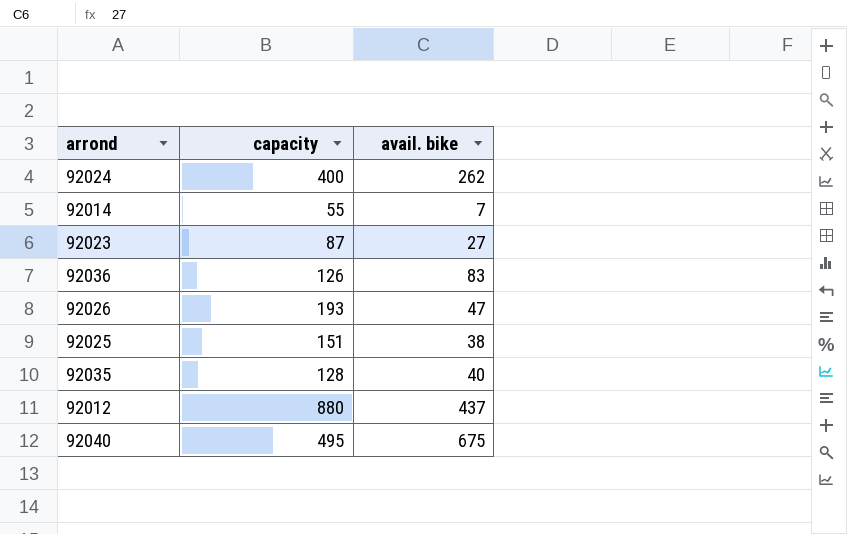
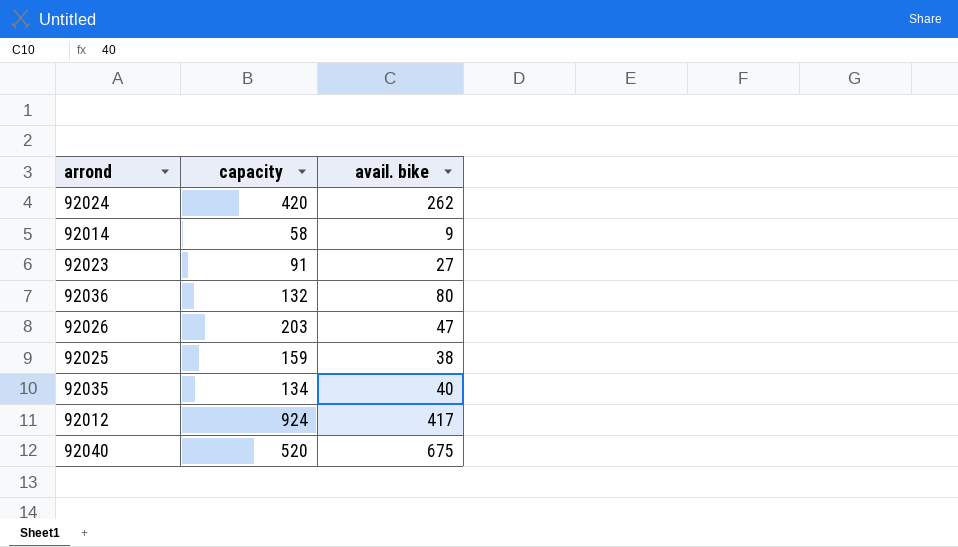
92024 | capacity: 400 -> 420
92014 | capacity: 55 -> 58
92014 | avail. bike: 7 -> 9
92023 | capacity: 87 -> 91
92036 | capacity: 126 -> 132
92036 | avail. bike: 83 -> 80
92026 | capacity: 193 -> 203
92025 | capacity: 151 -> 159
92035 | capacity: 128 -> 134
92012 | capacity: 880 -> 924
92012 | avail. bike: 437 -> 417
92040 | capacity: 495 -> 520

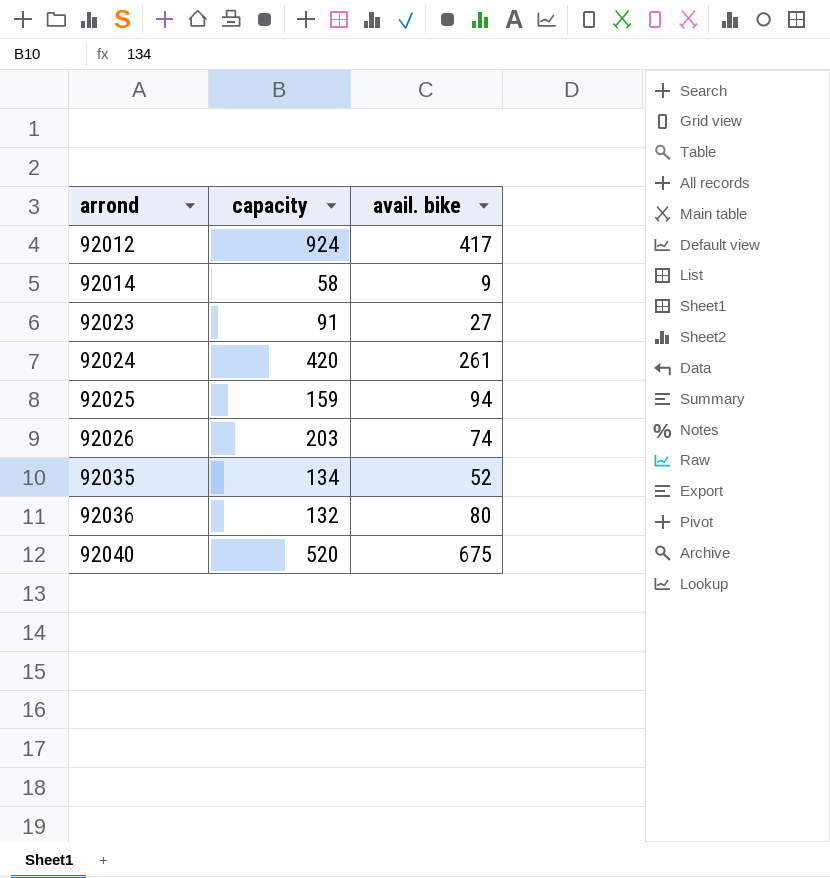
row order: none -> arrond ascending
92024 | avail. bike: 262 -> 261
92025 | avail. bike: 38 -> 94
92026 | avail. bike: 47 -> 74
92035 | avail. bike: 40 -> 52

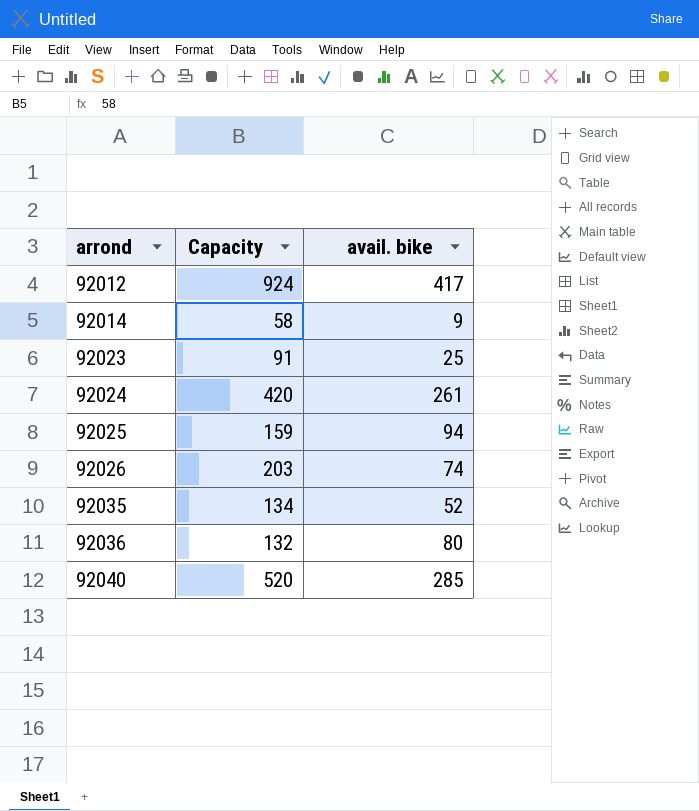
column name: capacity -> Capacity
92023 | avail. bike: 27 -> 25
92040 | avail. bike: 675 -> 285

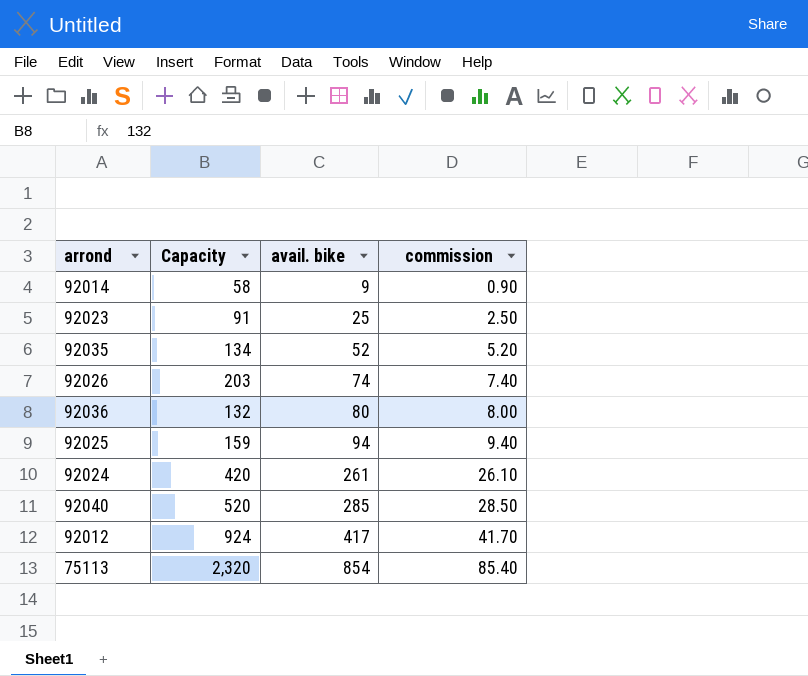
row order: arrond ascending -> avail. bike ascending
column commission | formula: none -> [avail. bike] * 0.1
row 75113: none -> 2,320 | 854 | 85.40

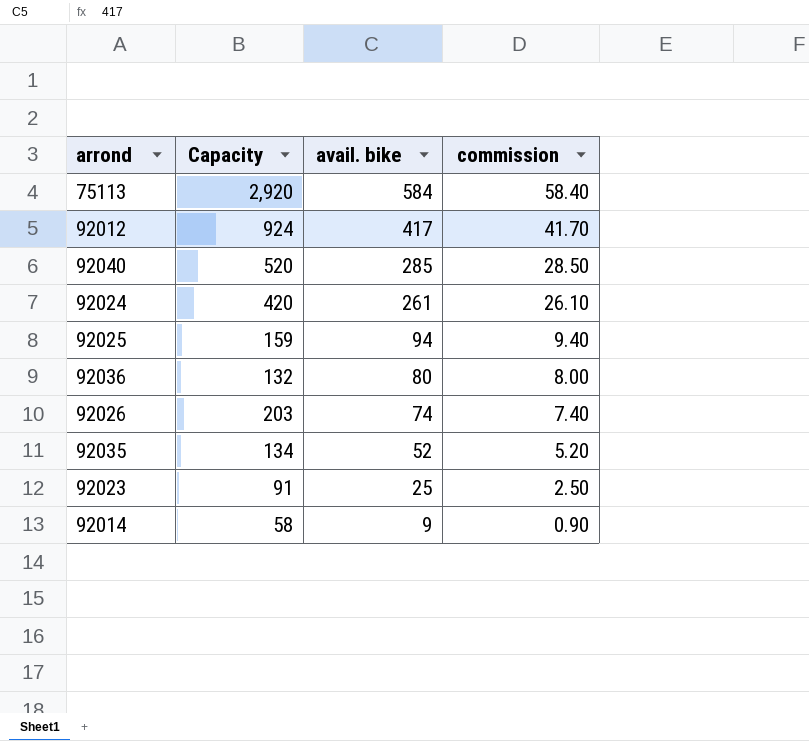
row order: avail. bike ascending -> avail. bike descending
75113 | Capacity: 2,320 -> 2,920
75113 | avail. bike: 854 -> 584
75113 | commission: 85.40 -> 58.40

